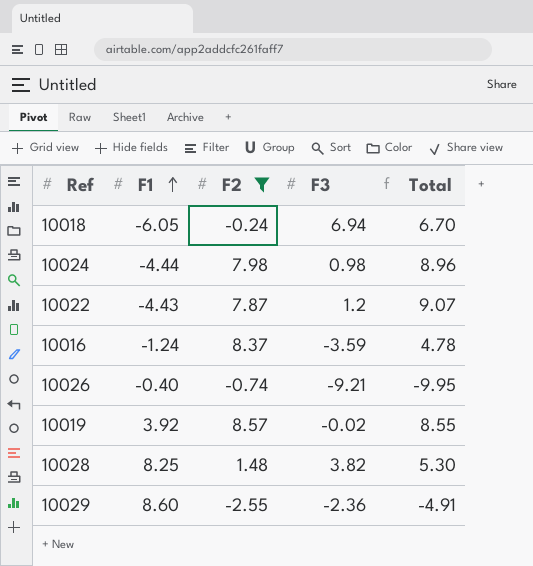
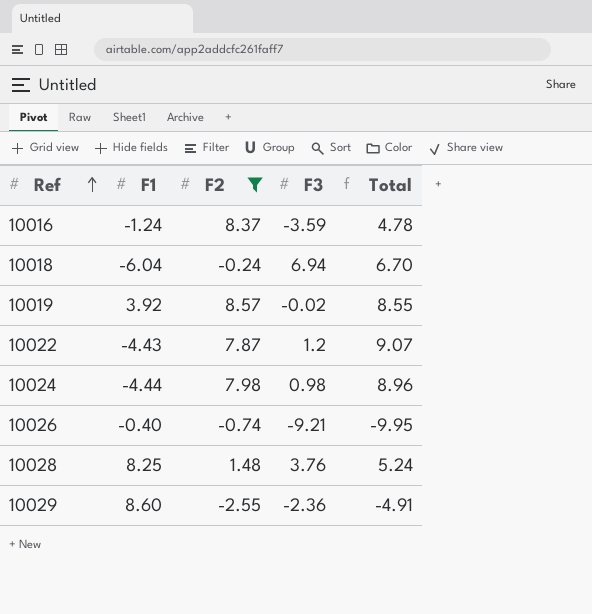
row order: F1 ascending -> Ref ascending
10018 | F1: -6.05 -> -6.04
10028 | F3: 3.82 -> 3.76
10028 | Total: 5.30 -> 5.24

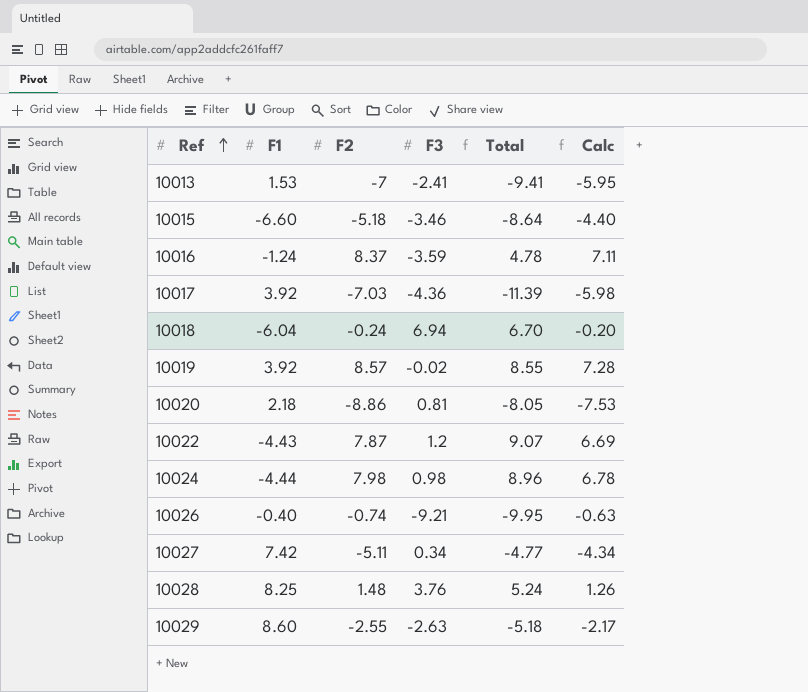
filter: F2 >= -2.55 -> none
column Calc | formula: none -> [F2] * 0.85
10029 | F3: -2.36 -> -2.63
10029 | Total: -4.91 -> -5.18

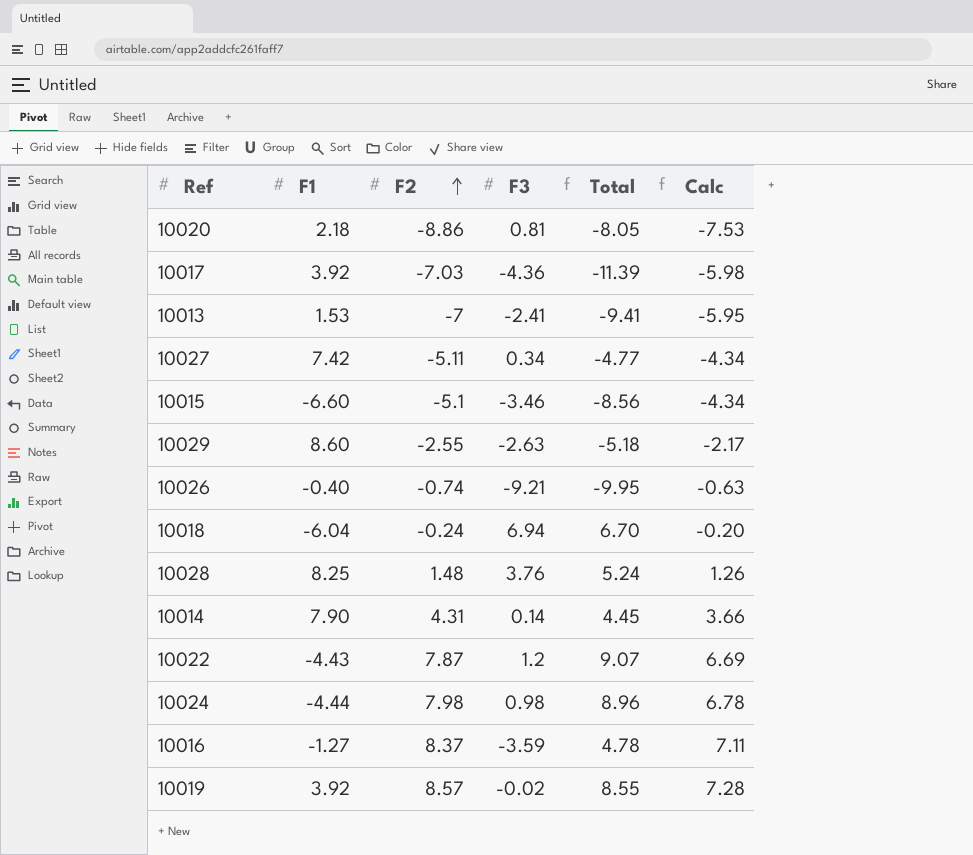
row order: Ref ascending -> F2 ascending
10015 | F2: -5.18 -> -5.1
10015 | Total: -8.64 -> -8.56
10015 | Calc: -4.40 -> -4.34
row 10014: none -> 7.90 | 4.31 | 0.14 | 4.45 | 3.66
10016 | F1: -1.24 -> -1.27

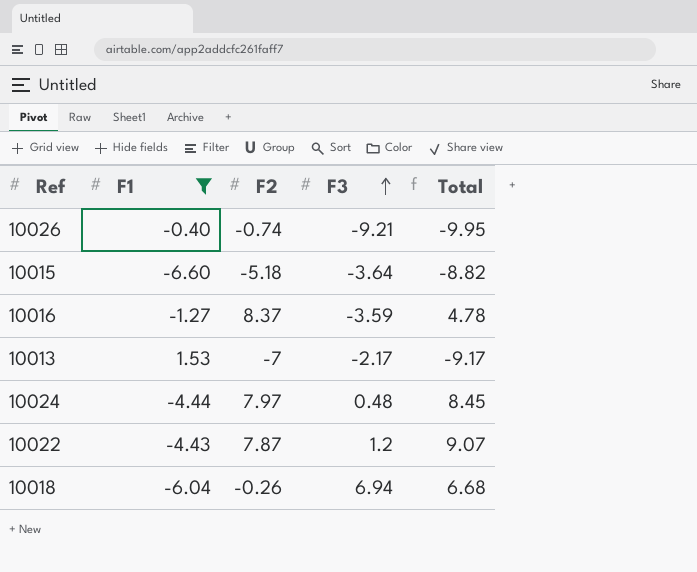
filter: none -> F1 <= 1.53
row order: F2 ascending -> F3 ascending
column Calc | formula: [F2] * 0.85 -> none
10015 | F2: -5.1 -> -5.18
10015 | F3: -3.46 -> -3.64
10015 | Total: -8.56 -> -8.82
10013 | F3: -2.41 -> -2.17
10013 | Total: -9.41 -> -9.17
10024 | F2: 7.98 -> 7.97
10024 | F3: 0.98 -> 0.48
10024 | Total: 8.96 -> 8.45
10018 | F2: -0.24 -> -0.26
10018 | Total: 6.70 -> 6.68

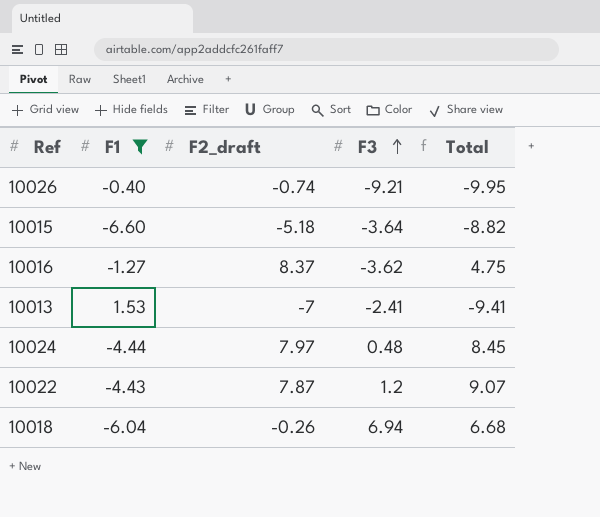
column name: F2 -> F2_draft
10016 | F3: -3.59 -> -3.62
10016 | Total: 4.78 -> 4.75
10013 | F3: -2.17 -> -2.41
10013 | Total: -9.17 -> -9.41

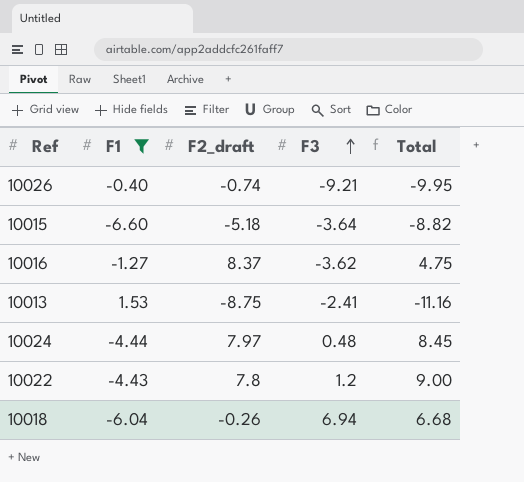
10013 | F2_draft: -7 -> -8.75
10013 | Total: -9.41 -> -11.16
10022 | F2_draft: 7.87 -> 7.8
10022 | Total: 9.07 -> 9.00

